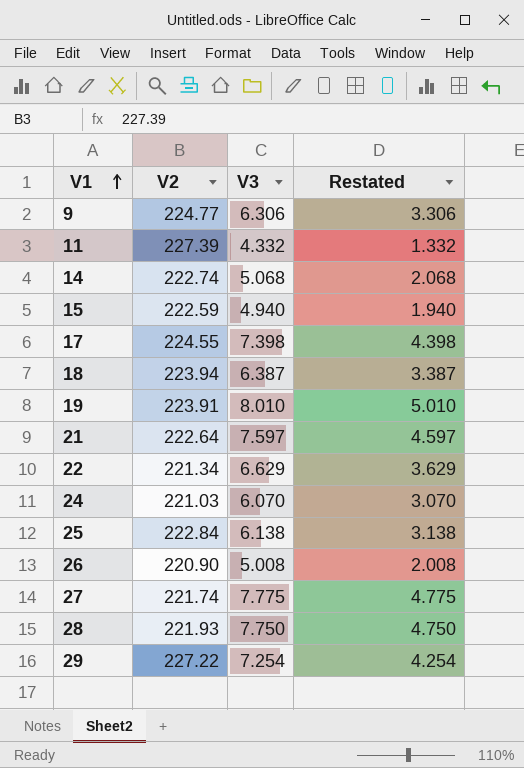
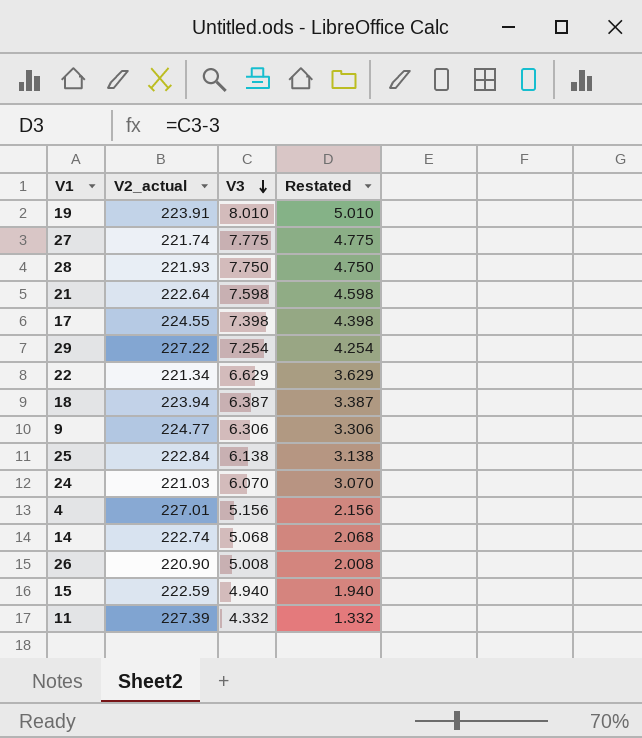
row order: V1 ascending -> V3 descending
column name: V2 -> V2_actual
21 | V3: 7.597 -> 7.598
21 | Restated: 4.597 -> 4.598
row 4: none -> 227.01 | 5.156 | 2.156

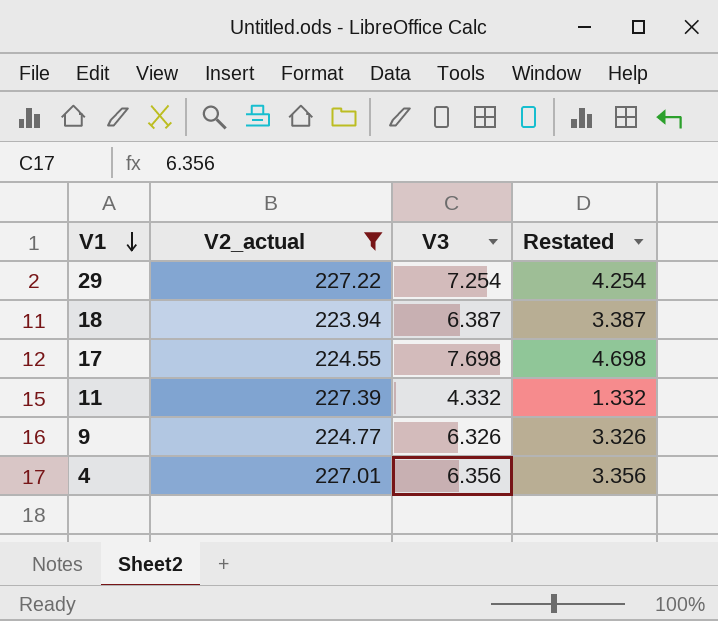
filter: none -> V2_actual >= 223.94
row order: V3 descending -> V1 descending
17 | V3: 7.398 -> 7.698
17 | Restated: 4.398 -> 4.698
9 | V3: 6.306 -> 6.326
9 | Restated: 3.306 -> 3.326
4 | V3: 5.156 -> 6.356
4 | Restated: 2.156 -> 3.356

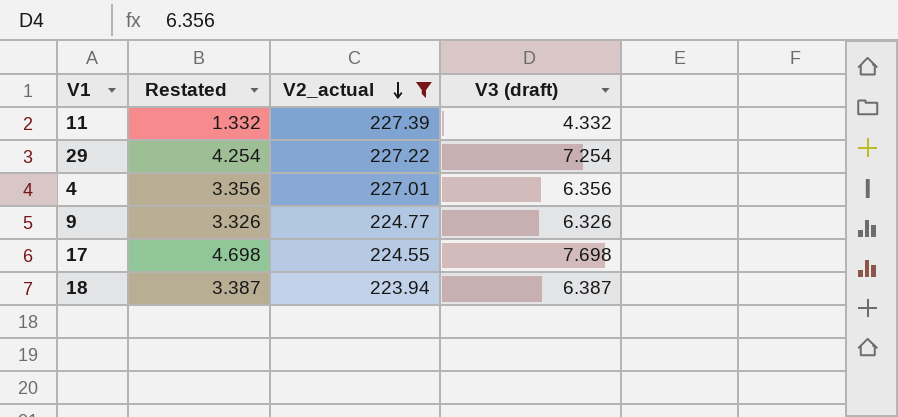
row order: V1 descending -> V2_actual descending
column Restated | position: 4 -> 2
column name: V3 -> V3 (draft)

